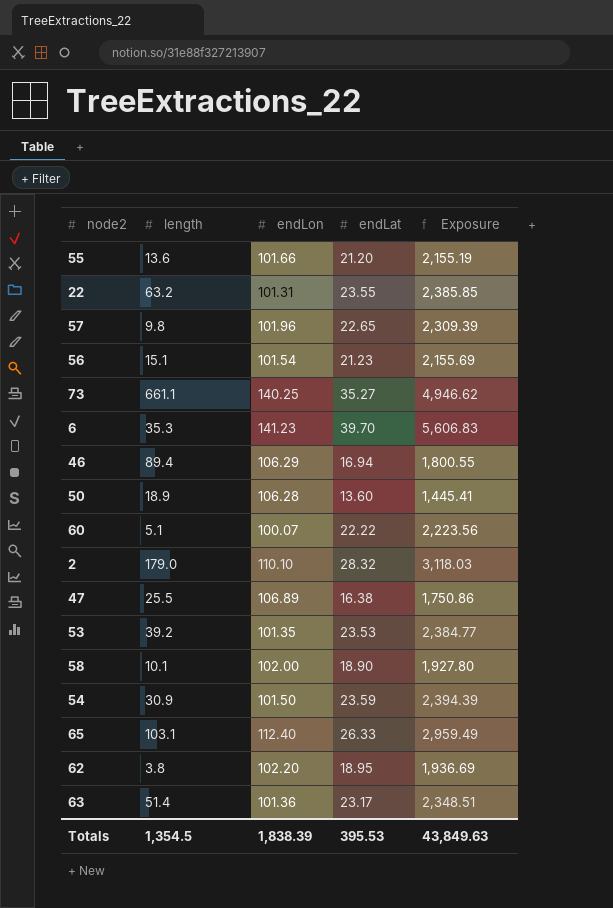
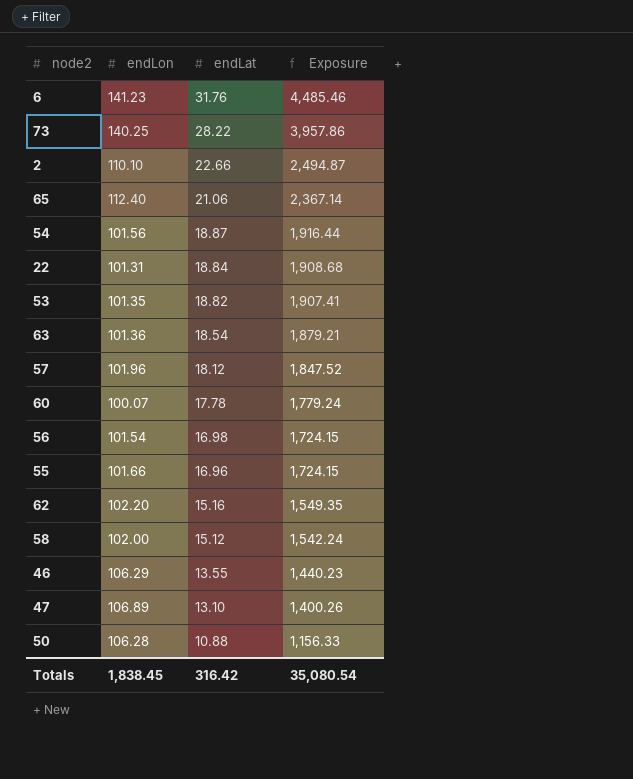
row order: none -> endLat descending
column length | position: 2 -> none
6 | endLat: 39.70 -> 31.76
6 | Exposure: 5,606.83 -> 4,485.46
73 | endLat: 35.27 -> 28.22
73 | Exposure: 4,946.62 -> 3,957.86
2 | endLat: 28.32 -> 22.66
2 | Exposure: 3,118.03 -> 2,494.87
65 | endLat: 26.33 -> 21.06
65 | Exposure: 2,959.49 -> 2,367.14
54 | endLon: 101.50 -> 101.56
54 | endLat: 23.59 -> 18.87
54 | Exposure: 2,394.39 -> 1,916.44
22 | endLat: 23.55 -> 18.84
22 | Exposure: 2,385.85 -> 1,908.68
53 | endLat: 23.53 -> 18.82
53 | Exposure: 2,384.77 -> 1,907.41
63 | endLat: 23.17 -> 18.54
63 | Exposure: 2,348.51 -> 1,879.21
57 | endLat: 22.65 -> 18.12
57 | Exposure: 2,309.39 -> 1,847.52
60 | endLat: 22.22 -> 17.78
60 | Exposure: 2,223.56 -> 1,779.24
56 | endLat: 21.23 -> 16.98
56 | Exposure: 2,155.69 -> 1,724.15
55 | endLat: 21.20 -> 16.96
55 | Exposure: 2,155.19 -> 1,724.15
62 | endLat: 18.95 -> 15.16
62 | Exposure: 1,936.69 -> 1,549.35
58 | endLat: 18.90 -> 15.12
58 | Exposure: 1,927.80 -> 1,542.24
46 | endLat: 16.94 -> 13.55
46 | Exposure: 1,800.55 -> 1,440.23
47 | endLat: 16.38 -> 13.10
47 | Exposure: 1,750.86 -> 1,400.26
50 | endLat: 13.60 -> 10.88
50 | Exposure: 1,445.41 -> 1,156.33
Totals | endLon: 1,838.39 -> 1,838.45
Totals | endLat: 395.53 -> 316.42
Totals | Exposure: 43,849.63 -> 35,080.54

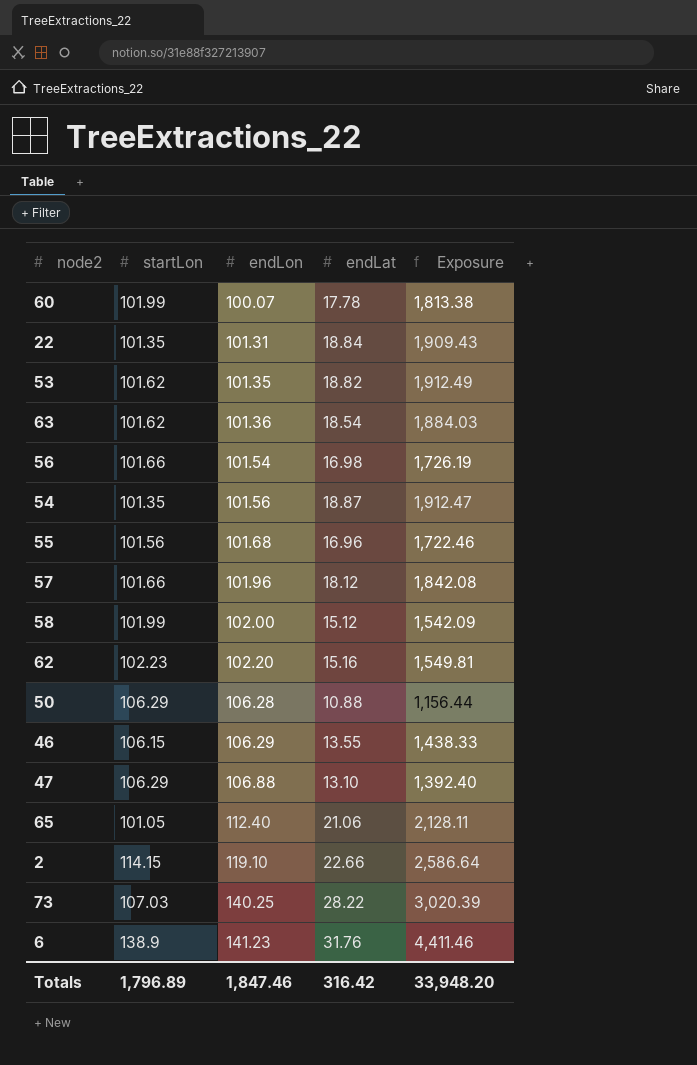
row order: endLat descending -> endLon ascending
column startLon | position: none -> 2
column Exposure | formula: [endLon] * [endLat] -> [startLon] * [endLat]
55 | endLon: 101.66 -> 101.68
47 | endLon: 106.89 -> 106.88
2 | endLon: 110.10 -> 119.10
Totals | endLon: 1,838.45 -> 1,847.46
Totals | Exposure: 35,080.54 -> 33,948.20

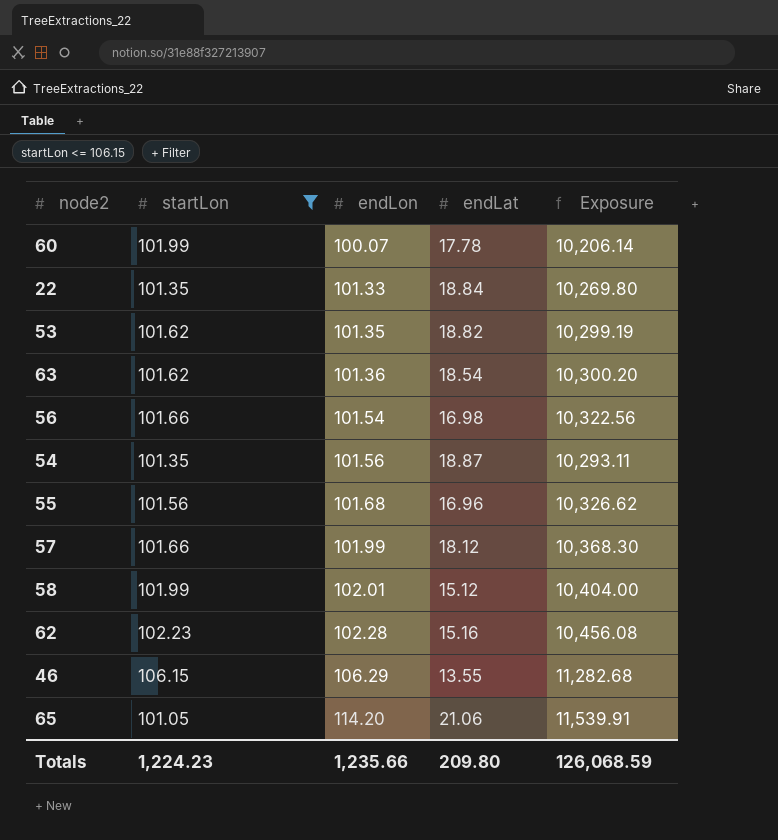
filter: none -> startLon <= 106.15
column Exposure | formula: [startLon] * [endLat] -> [startLon] * [endLon]
22 | endLon: 101.31 -> 101.33
57 | endLon: 101.96 -> 101.99
58 | endLon: 102.00 -> 102.01
62 | endLon: 102.20 -> 102.28
65 | endLon: 112.40 -> 114.20
Totals | startLon: 1,796.89 -> 1,224.23
Totals | endLon: 1,847.46 -> 1,235.66
Totals | endLat: 316.42 -> 209.80
Totals | Exposure: 33,948.20 -> 126,068.59

